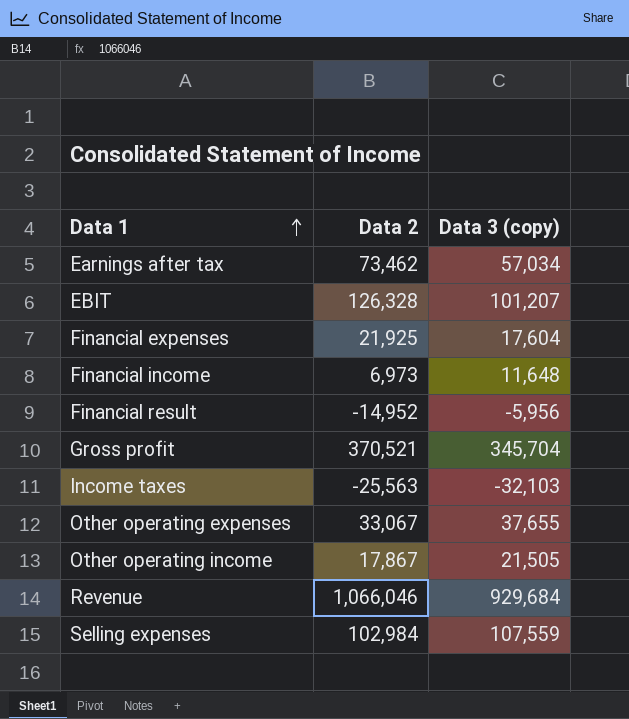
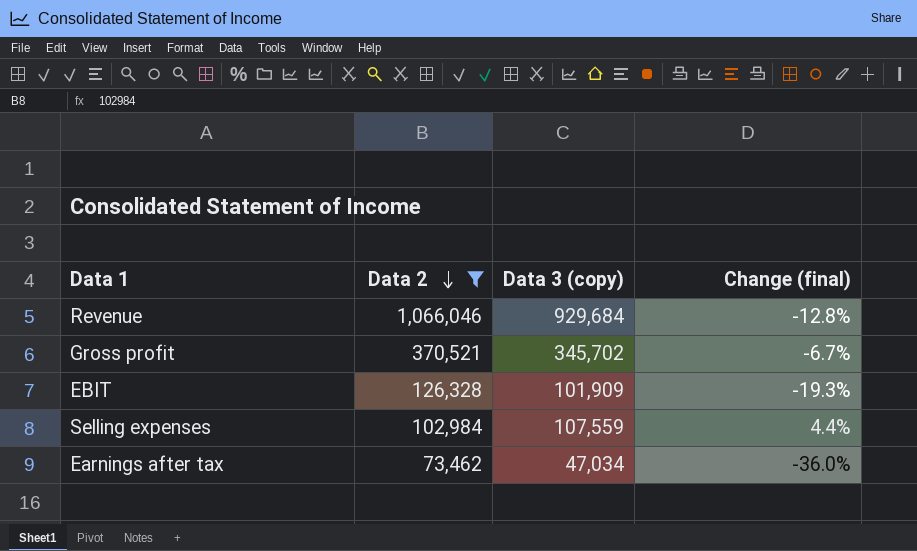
filter: none -> Data 2 >= 73,462
row order: Data 1 ascending -> Data 2 descending
column Change (final) | formula: none -> ([Data 3 (copy)] - [Data 2]) / [Data 2]
Gross profit | Data 3 (copy): 345,704 -> 345,702
EBIT | Data 3 (copy): 101,207 -> 101,909
Earnings after tax | Data 3 (copy): 57,034 -> 47,034

